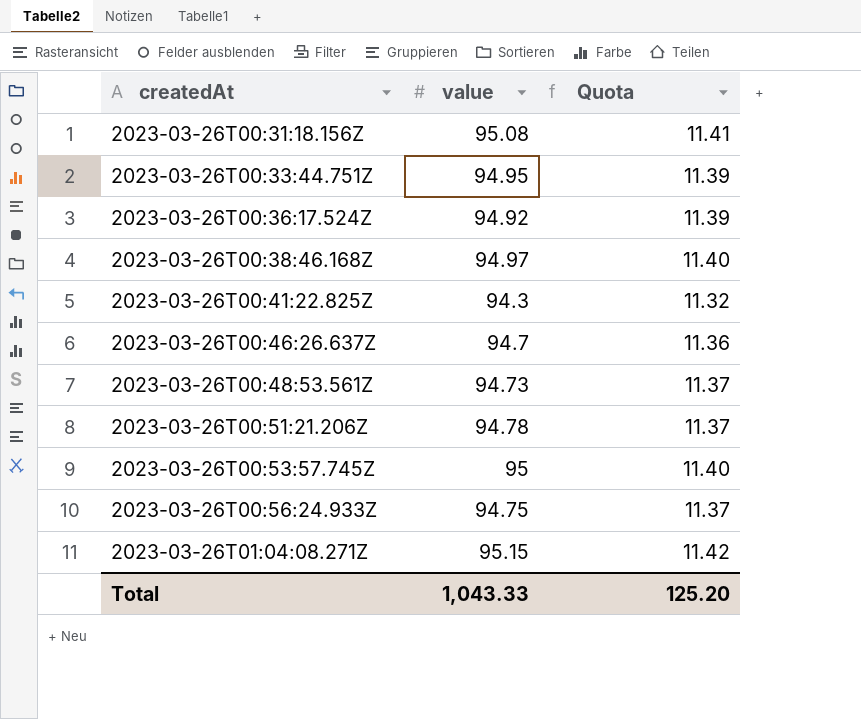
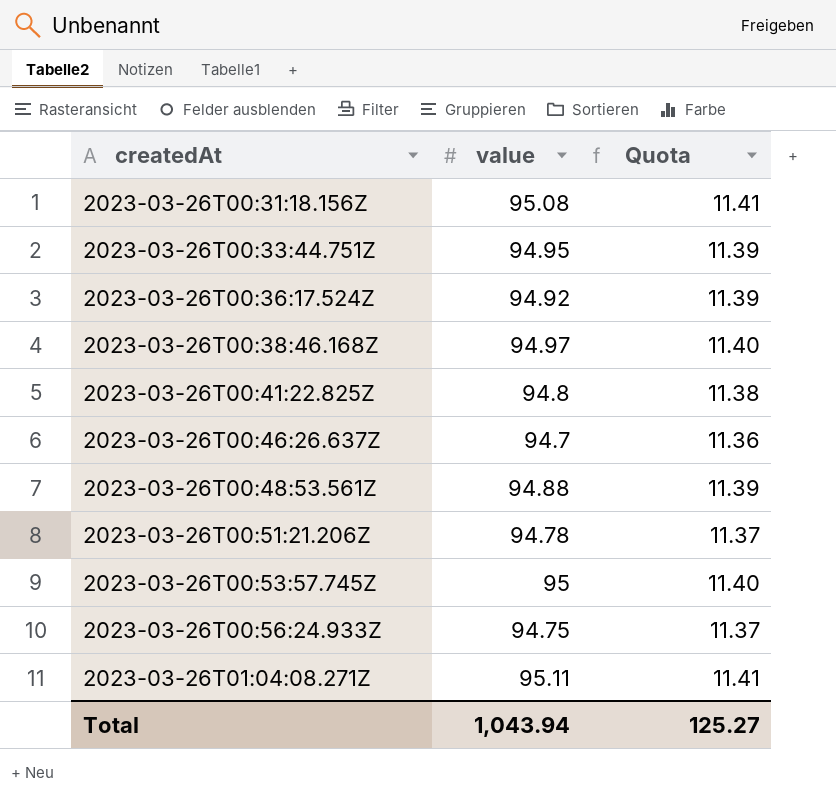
2023-03-26T00:41:22.825Z | value: 94.3 -> 94.8
2023-03-26T00:41:22.825Z | Quota: 11.32 -> 11.38
2023-03-26T00:48:53.561Z | value: 94.73 -> 94.88
2023-03-26T00:48:53.561Z | Quota: 11.37 -> 11.39
2023-03-26T01:04:08.271Z | value: 95.15 -> 95.11
2023-03-26T01:04:08.271Z | Quota: 11.42 -> 11.41
Total | value: 1,043.33 -> 1,043.94
Total | Quota: 125.20 -> 125.27

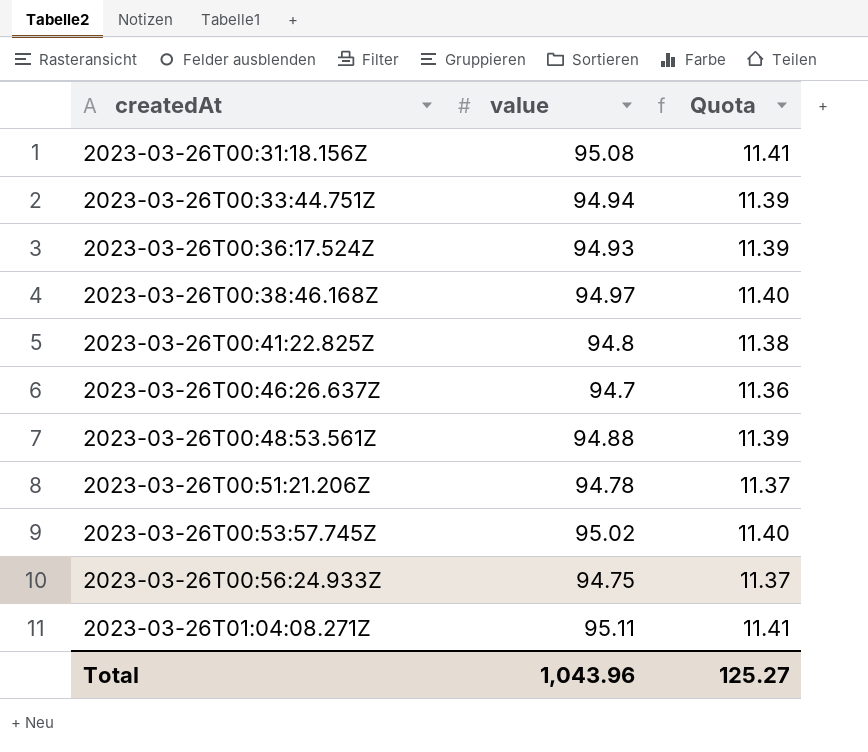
2023-03-26T00:33:44.751Z | value: 94.95 -> 94.94
2023-03-26T00:36:17.524Z | value: 94.92 -> 94.93
2023-03-26T00:53:57.745Z | value: 95 -> 95.02
Total | value: 1,043.94 -> 1,043.96

